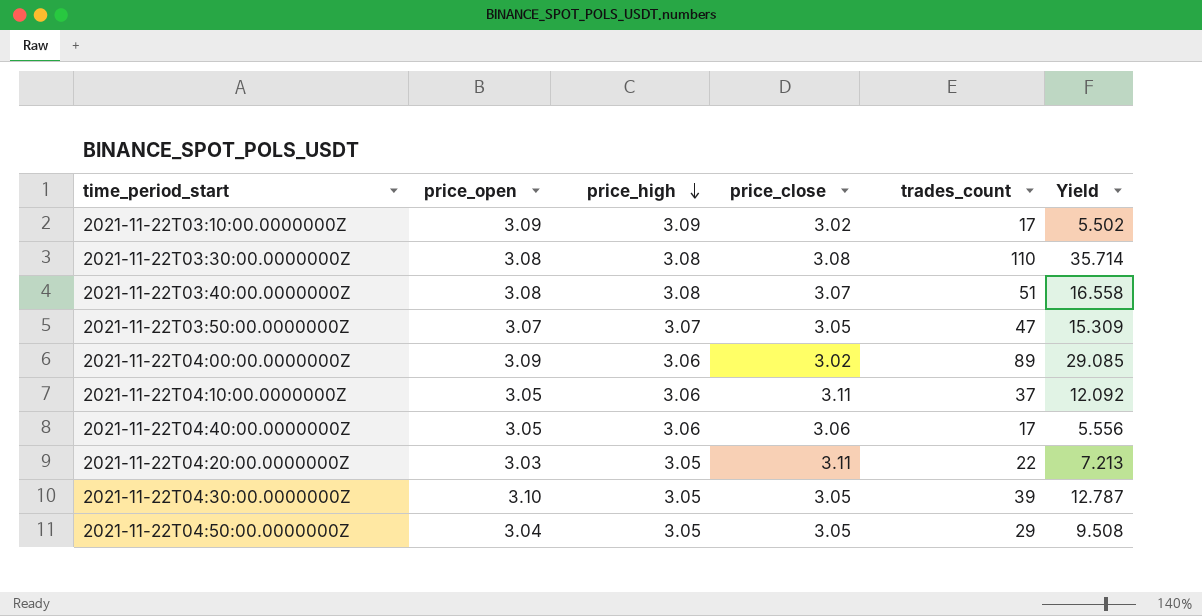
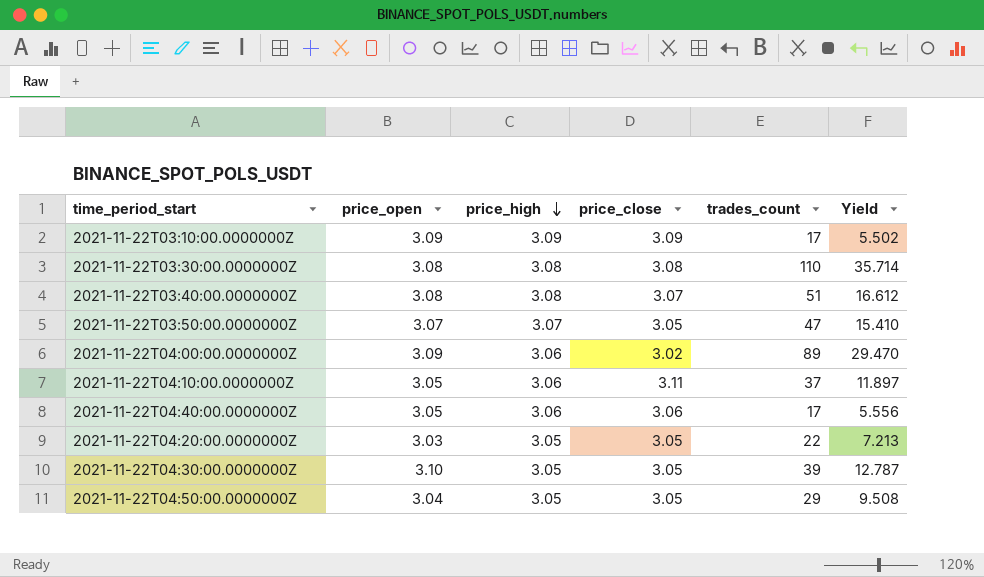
column Yield | formula: [trades_count] / [price_high] -> [trades_count] / [price_close]
2021-11-22T03:10:00.0000000Z | price_close: 3.02 -> 3.09
2021-11-22T04:20:00.0000000Z | price_close: 3.11 -> 3.05

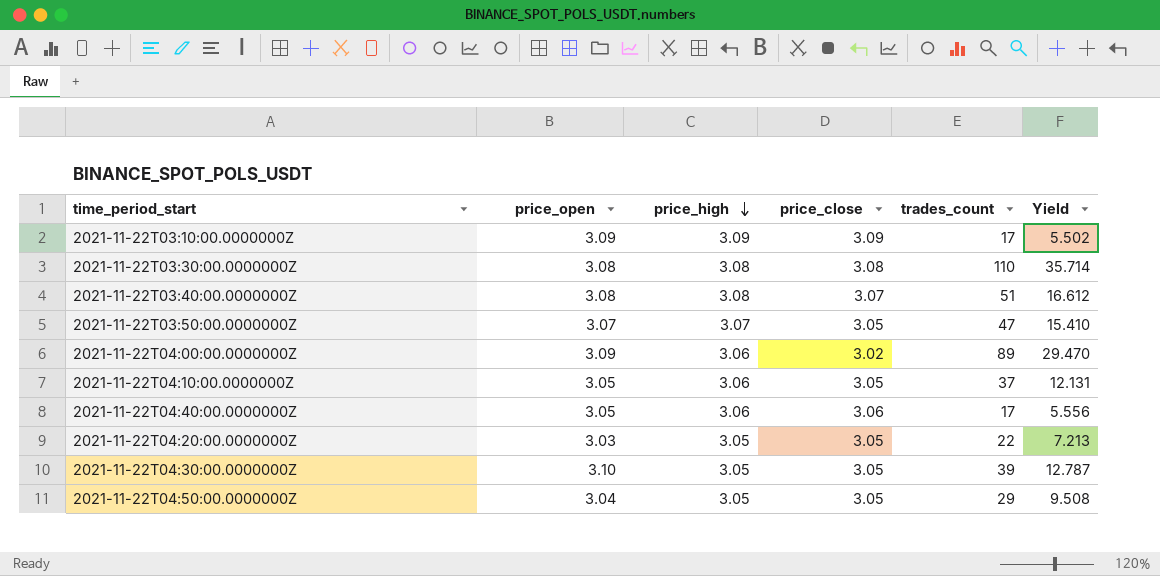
2021-11-22T04:10:00.0000000Z | price_close: 3.11 -> 3.05
2021-11-22T04:10:00.0000000Z | Yield: 11.897 -> 12.131

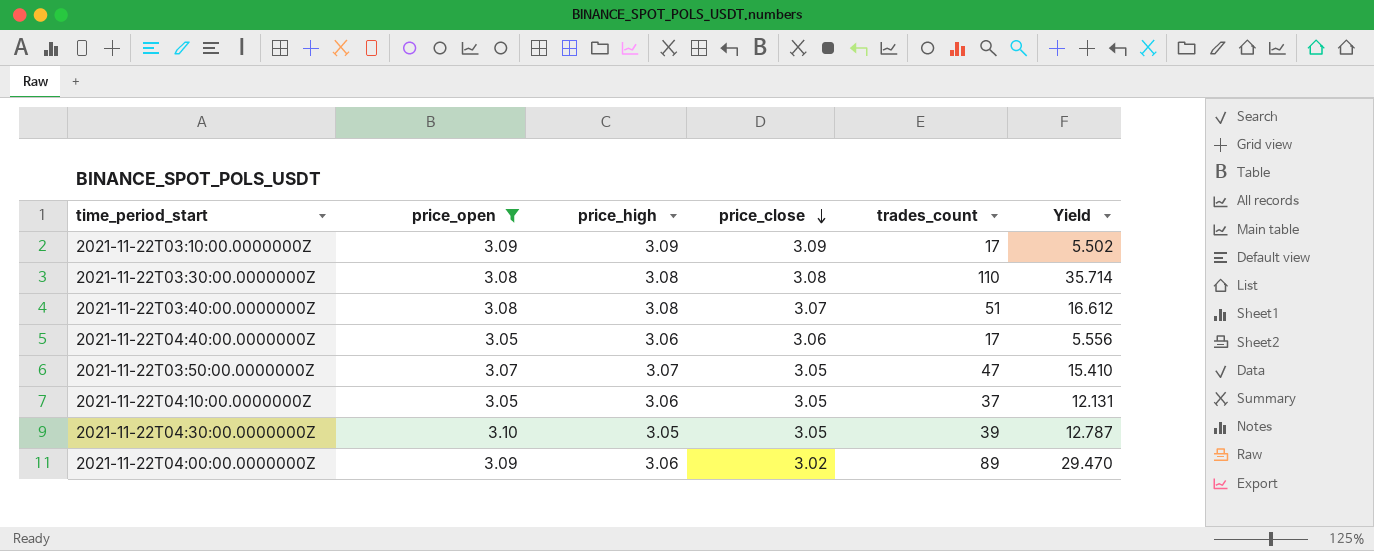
filter: none -> price_open >= 3.05
row order: price_high descending -> price_close descending

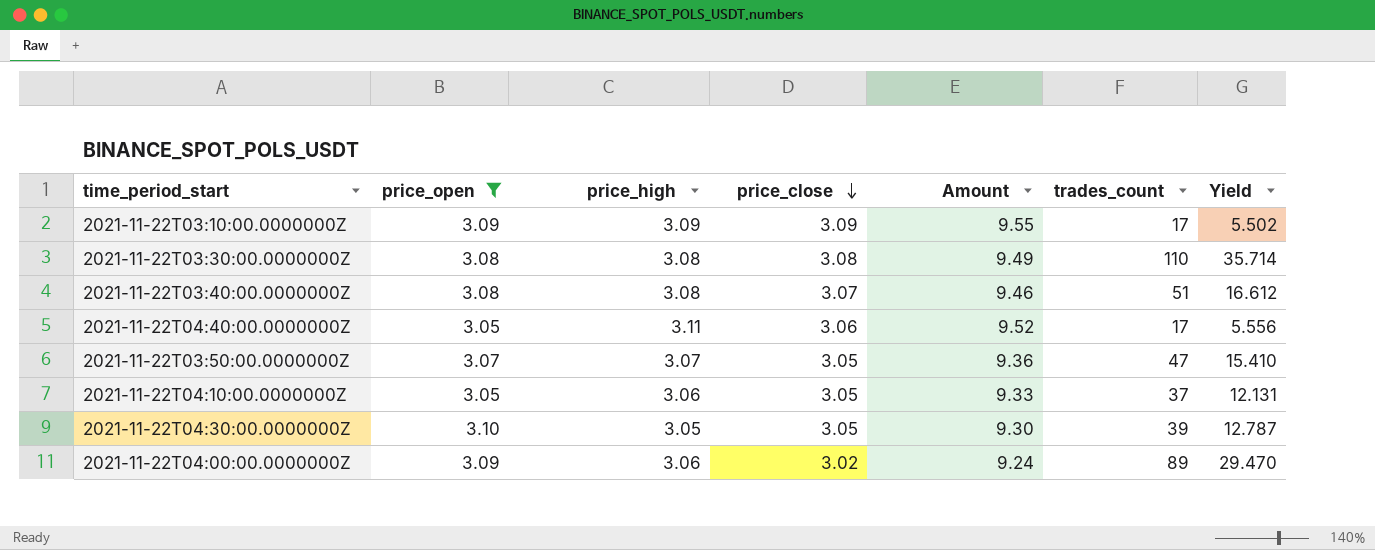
column Amount | formula: none -> [price_high] * [price_close]
2021-11-22T04:40:00.0000000Z | price_high: 3.06 -> 3.11

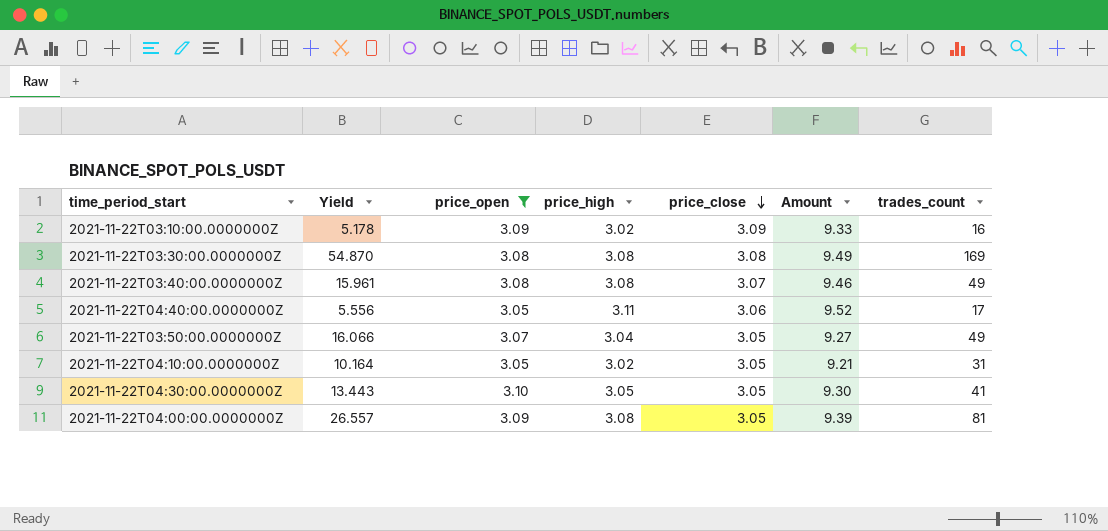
column Yield | position: 7 -> 2
2021-11-22T03:10:00.0000000Z | Yield: 5.502 -> 5.178
2021-11-22T03:10:00.0000000Z | price_high: 3.09 -> 3.02
2021-11-22T03:10:00.0000000Z | Amount: 9.55 -> 9.33
2021-11-22T03:10:00.0000000Z | trades_count: 17 -> 16
2021-11-22T03:30:00.0000000Z | Yield: 35.714 -> 54.870
2021-11-22T03:30:00.0000000Z | trades_count: 110 -> 169
2021-11-22T03:40:00.0000000Z | Yield: 16.612 -> 15.961
2021-11-22T03:40:00.0000000Z | trades_count: 51 -> 49
2021-11-22T03:50:00.0000000Z | Yield: 15.410 -> 16.066
2021-11-22T03:50:00.0000000Z | price_high: 3.07 -> 3.04
2021-11-22T03:50:00.0000000Z | Amount: 9.36 -> 9.27
2021-11-22T03:50:00.0000000Z | trades_count: 47 -> 49
2021-11-22T04:10:00.0000000Z | Yield: 12.131 -> 10.164
2021-11-22T04:10:00.0000000Z | price_high: 3.06 -> 3.02
2021-11-22T04:10:00.0000000Z | Amount: 9.33 -> 9.21
2021-11-22T04:10:00.0000000Z | trades_count: 37 -> 31
2021-11-22T04:30:00.0000000Z | Yield: 12.787 -> 13.443
2021-11-22T04:30:00.0000000Z | trades_count: 39 -> 41
2021-11-22T04:00:00.0000000Z | Yield: 29.470 -> 26.557
2021-11-22T04:00:00.0000000Z | price_high: 3.06 -> 3.08
2021-11-22T04:00:00.0000000Z | price_close: 3.02 -> 3.05
2021-11-22T04:00:00.0000000Z | Amount: 9.24 -> 9.39
2021-11-22T04:00:00.0000000Z | trades_count: 89 -> 81

